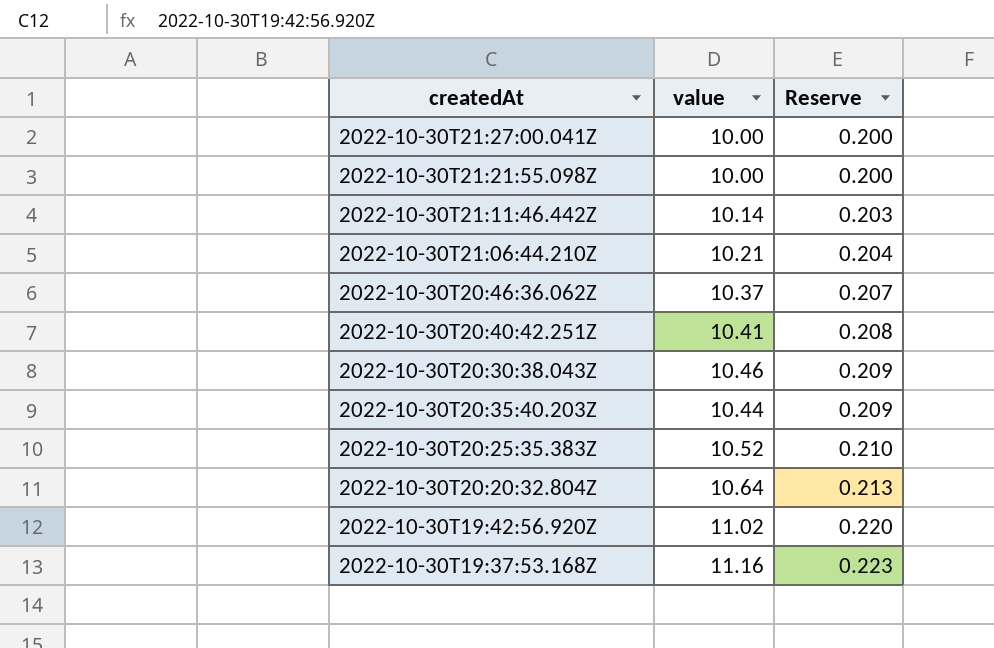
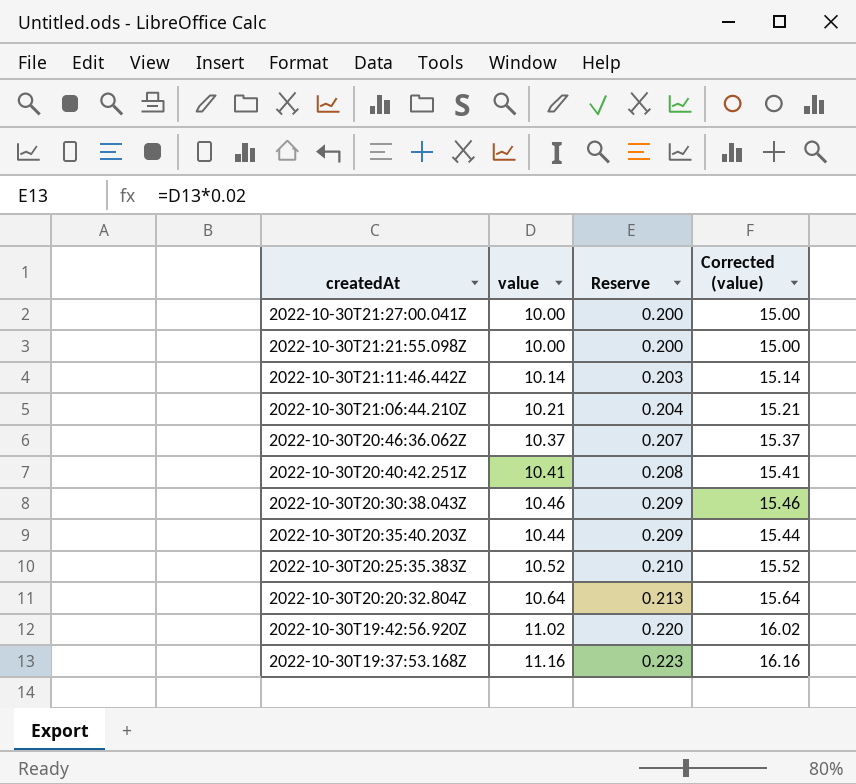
column Corrected (value) | formula: none -> [value] + 5

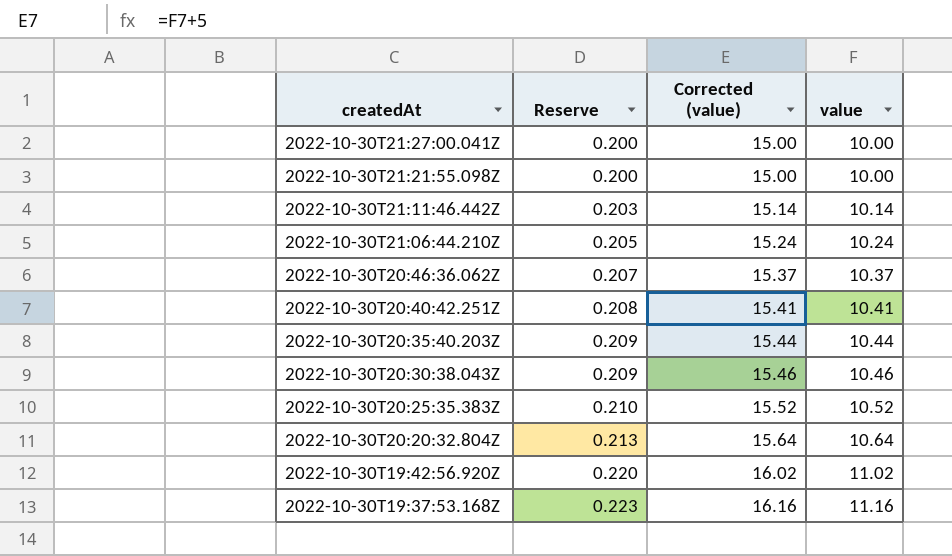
row order: Reserve ascending -> createdAt descending
column value | position: 2 -> 4
2022-10-30T21:06:44.210Z | Reserve: 0.204 -> 0.205
2022-10-30T21:06:44.210Z | Corrected (value): 15.21 -> 15.24
2022-10-30T21:06:44.210Z | value: 10.21 -> 10.24

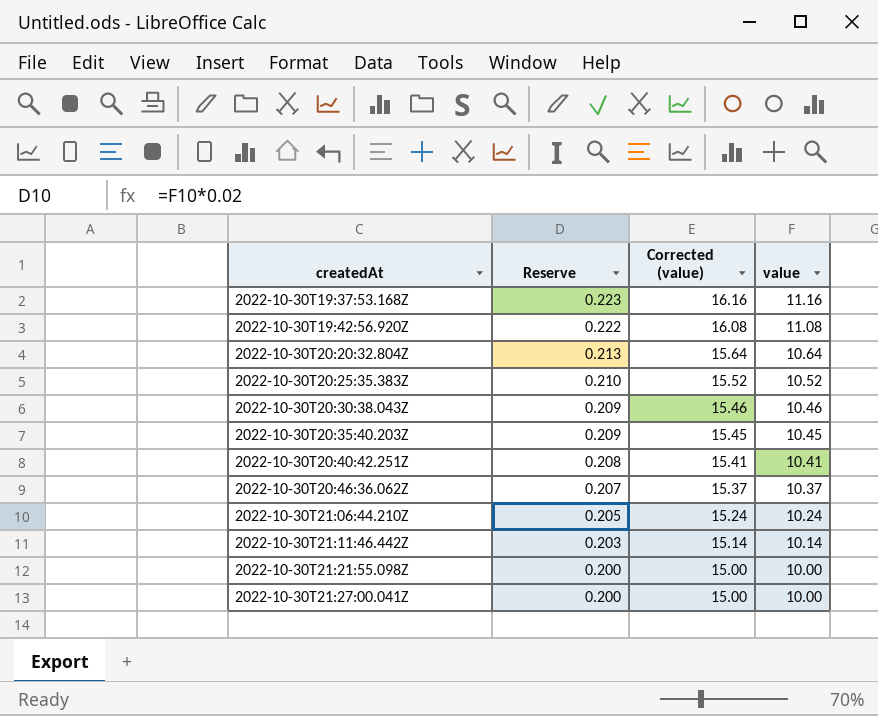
row order: createdAt descending -> createdAt ascending
2022-10-30T19:42:56.920Z | Reserve: 0.220 -> 0.222
2022-10-30T19:42:56.920Z | Corrected (value): 16.02 -> 16.08
2022-10-30T19:42:56.920Z | value: 11.02 -> 11.08
2022-10-30T20:35:40.203Z | Corrected (value): 15.44 -> 15.45
2022-10-30T20:35:40.203Z | value: 10.44 -> 10.45

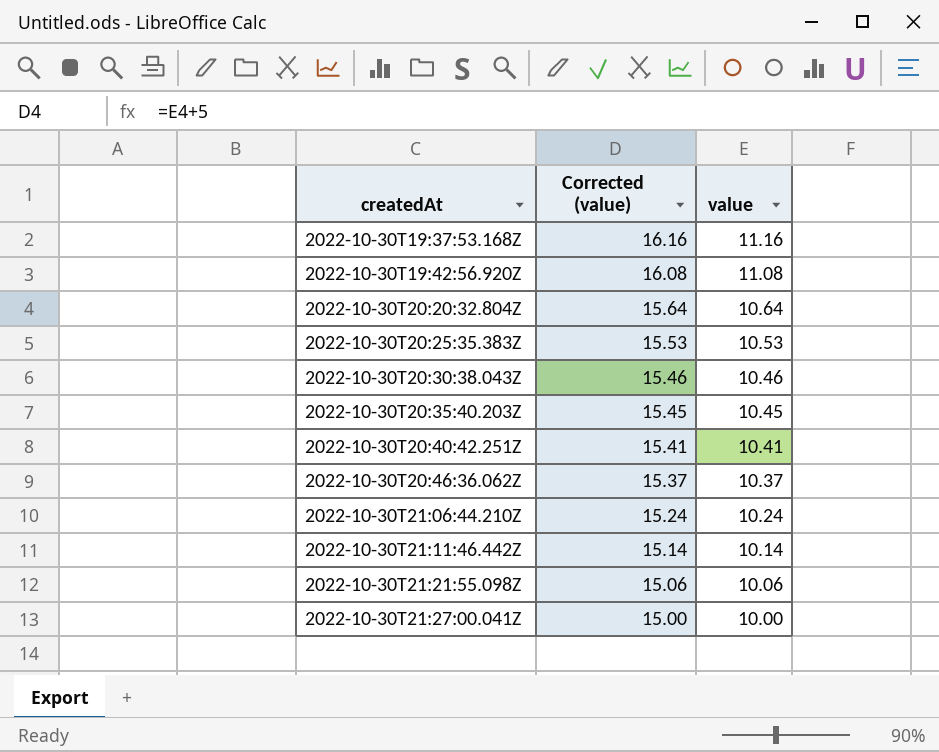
column Reserve | formula: [value] * 0.02 -> none
2022-10-30T20:25:35.383Z | Corrected (value): 15.52 -> 15.53
2022-10-30T20:25:35.383Z | value: 10.52 -> 10.53
2022-10-30T21:21:55.098Z | Corrected (value): 15.00 -> 15.06
2022-10-30T21:21:55.098Z | value: 10.00 -> 10.06

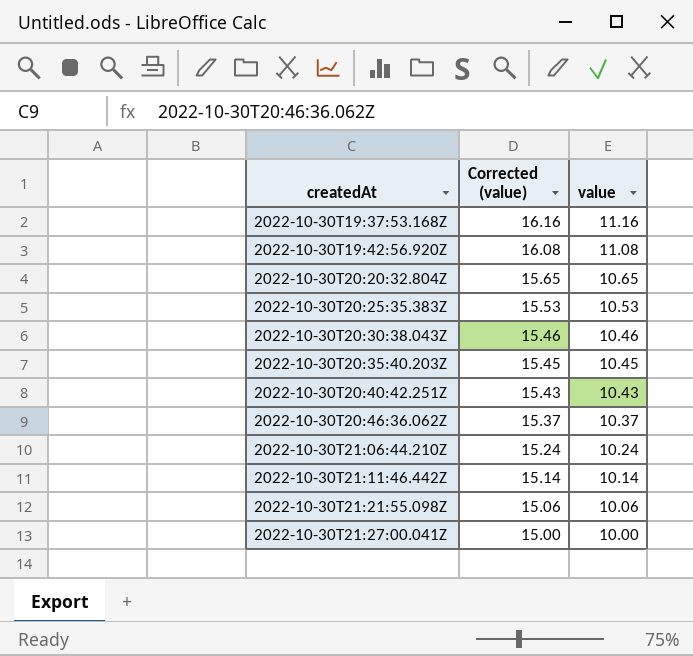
2022-10-30T20:20:32.804Z | Corrected (value): 15.64 -> 15.65
2022-10-30T20:20:32.804Z | value: 10.64 -> 10.65
2022-10-30T20:40:42.251Z | Corrected (value): 15.41 -> 15.43
2022-10-30T20:40:42.251Z | value: 10.41 -> 10.43

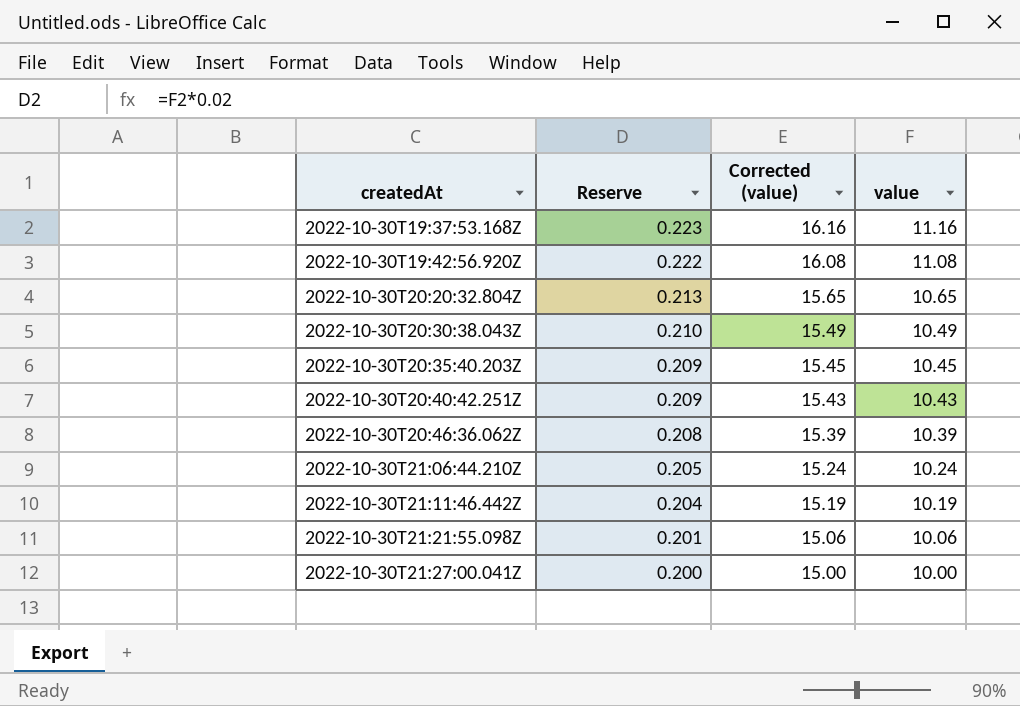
column Reserve | formula: none -> [value] * 0.02
row 2022-10-30T20:25:35.383Z: 15.53 | 10.53 -> none
2022-10-30T20:30:38.043Z | Corrected (value): 15.46 -> 15.49
2022-10-30T20:30:38.043Z | value: 10.46 -> 10.49
2022-10-30T20:46:36.062Z | Corrected (value): 15.37 -> 15.39
2022-10-30T20:46:36.062Z | value: 10.37 -> 10.39
2022-10-30T21:11:46.442Z | Corrected (value): 15.14 -> 15.19
2022-10-30T21:11:46.442Z | value: 10.14 -> 10.19

